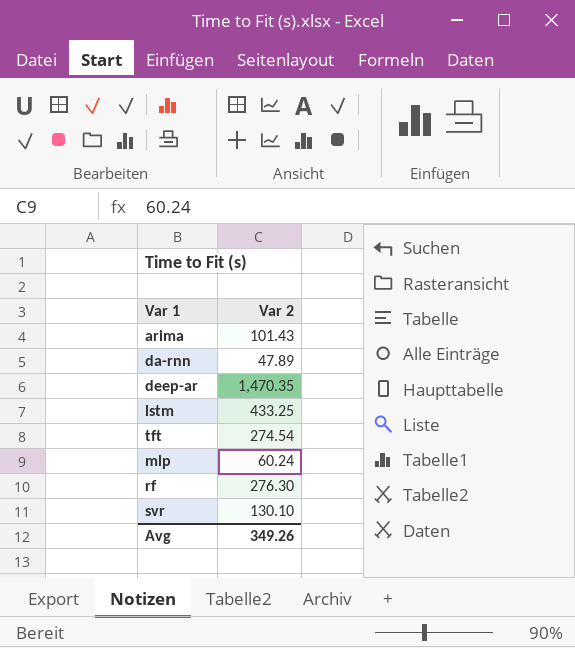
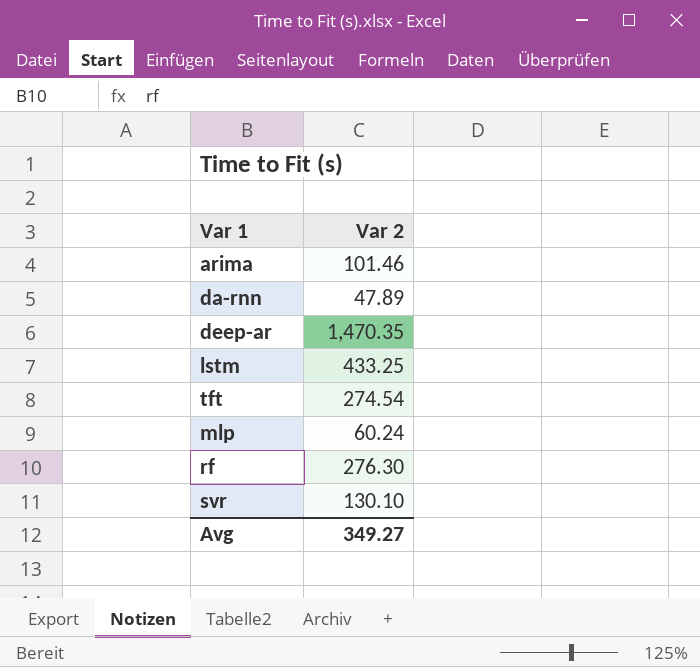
arima | Var 2: 101.43 -> 101.46
Avg | Var 2: 349.26 -> 349.27

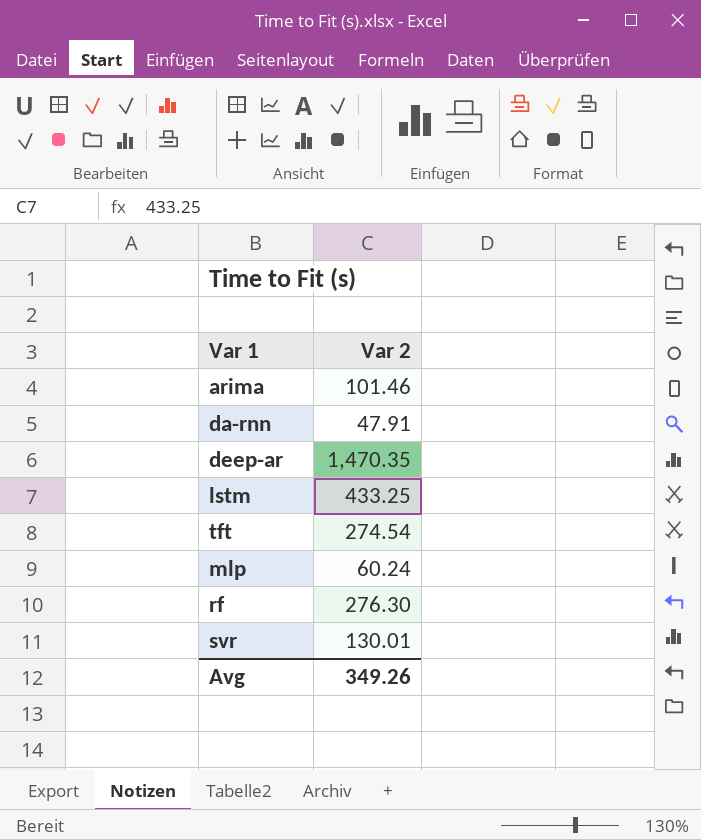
da-rnn | Var 2: 47.89 -> 47.91
svr | Var 2: 130.10 -> 130.01
Avg | Var 2: 349.27 -> 349.26

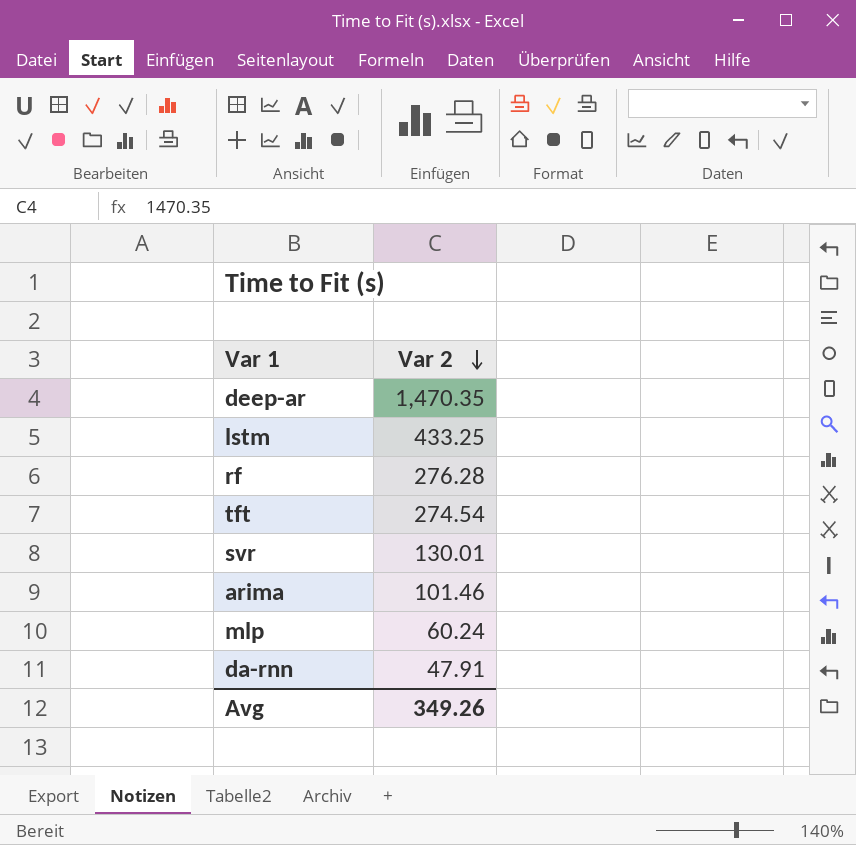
row order: none -> Var 2 descending
rf | Var 2: 276.30 -> 276.28

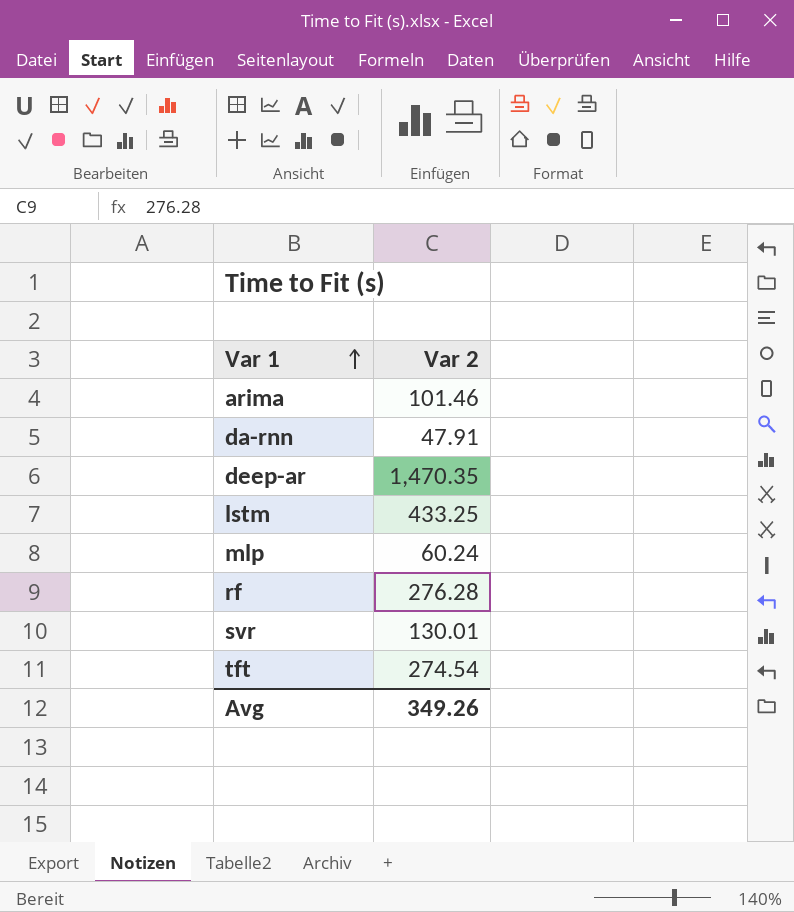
row order: Var 2 descending -> Var 1 ascending

